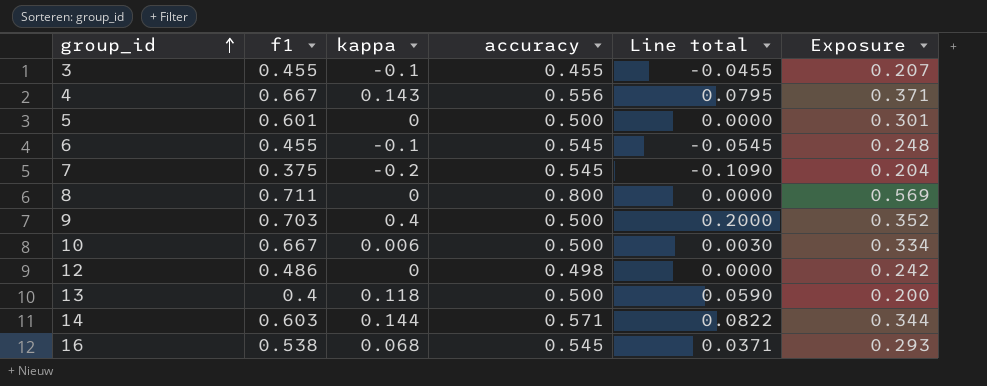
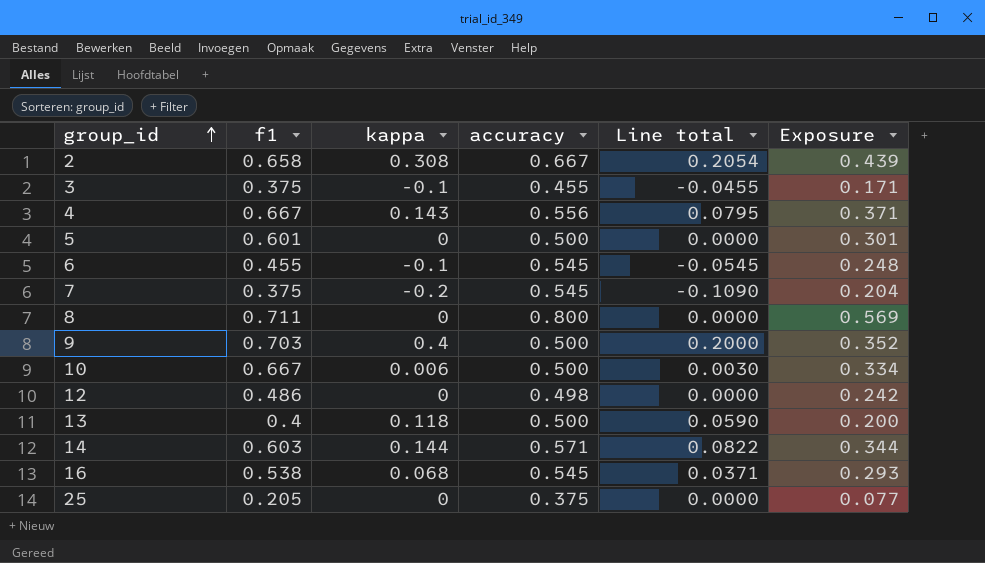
row 2: none -> 0.658 | 0.308 | 0.667 | 0.2054 | 0.439
3 | f1: 0.455 -> 0.375
3 | Exposure: 0.207 -> 0.171
row 25: none -> 0.205 | 0 | 0.375 | 0.0000 | 0.077

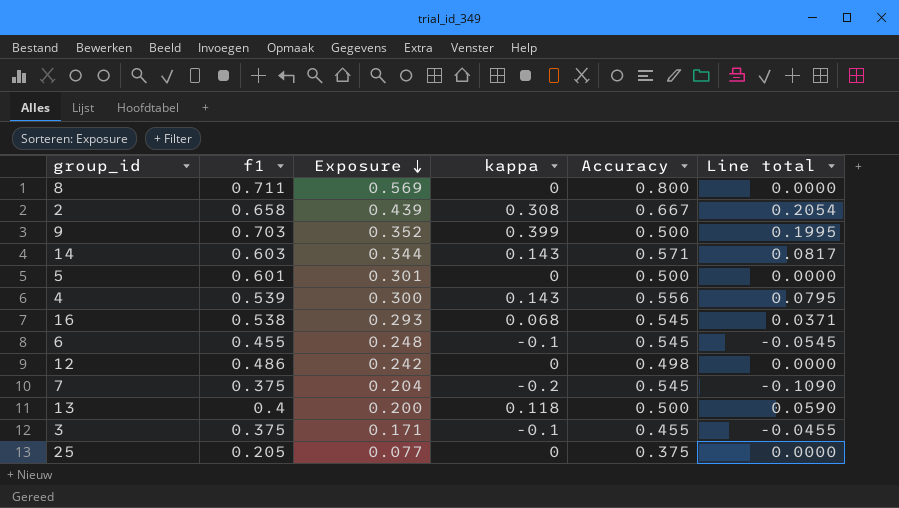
row order: group_id ascending -> Exposure descending
column Exposure | position: 6 -> 3
column name: accuracy -> Accuracy
row 10: 0.667 | 0.006 | 0.500 | 0.0030 | 0.334 -> none
9 | kappa: 0.4 -> 0.399
9 | Line total: 0.2000 -> 0.1995
14 | kappa: 0.144 -> 0.143
14 | Line total: 0.0822 -> 0.0817
4 | f1: 0.667 -> 0.539
4 | Exposure: 0.371 -> 0.300

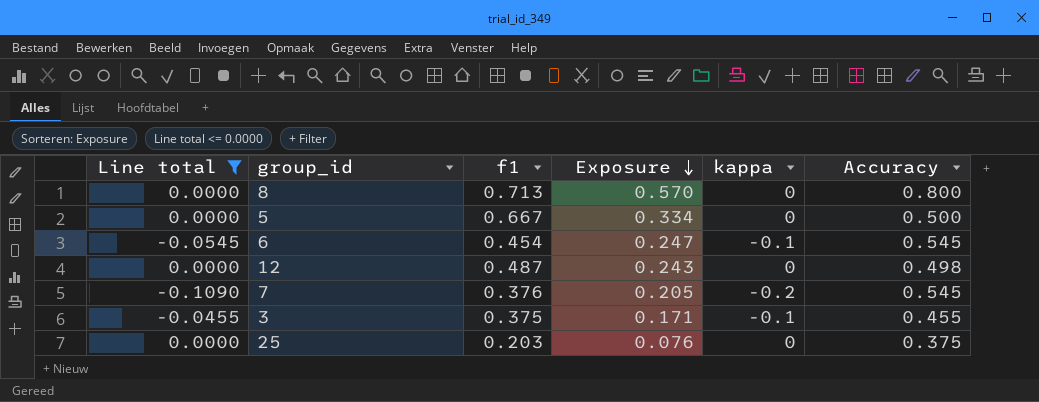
filter: none -> Line total <= 0.0000
column Line total | position: 6 -> 1
8 | f1: 0.711 -> 0.713
8 | Exposure: 0.569 -> 0.570
5 | f1: 0.601 -> 0.667
5 | Exposure: 0.301 -> 0.334
6 | f1: 0.455 -> 0.454
6 | Exposure: 0.248 -> 0.247
12 | f1: 0.486 -> 0.487
12 | Exposure: 0.242 -> 0.243
7 | f1: 0.375 -> 0.376
7 | Exposure: 0.204 -> 0.205
25 | f1: 0.205 -> 0.203
25 | Exposure: 0.077 -> 0.076

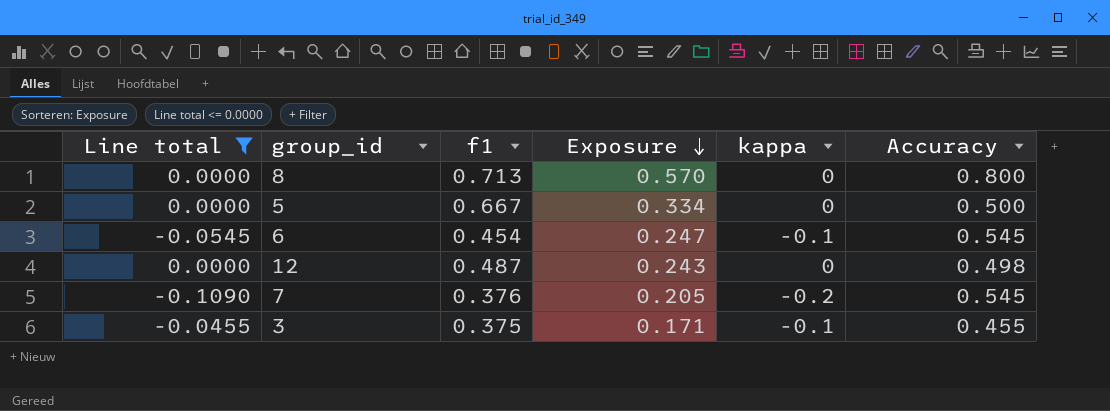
row 25: 0.0000 | 0.203 | 0.076 | 0 | 0.375 -> none

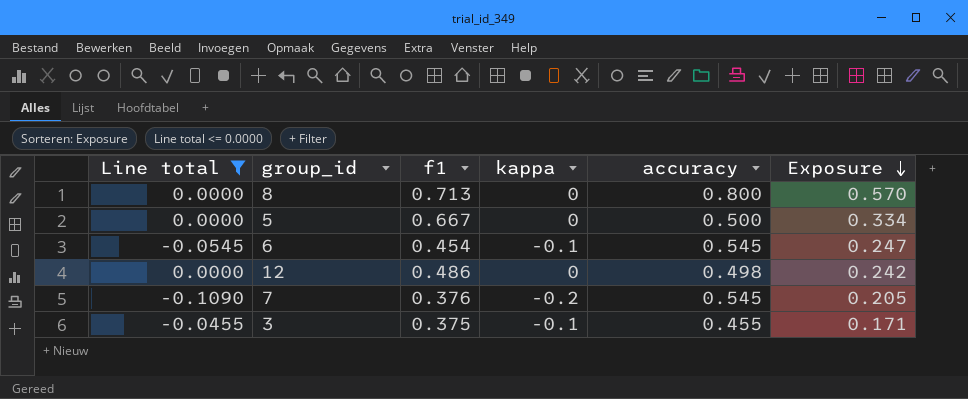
column name: Accuracy -> accuracy
column Exposure | position: 4 -> 6
12 | f1: 0.487 -> 0.486
12 | Exposure: 0.243 -> 0.242

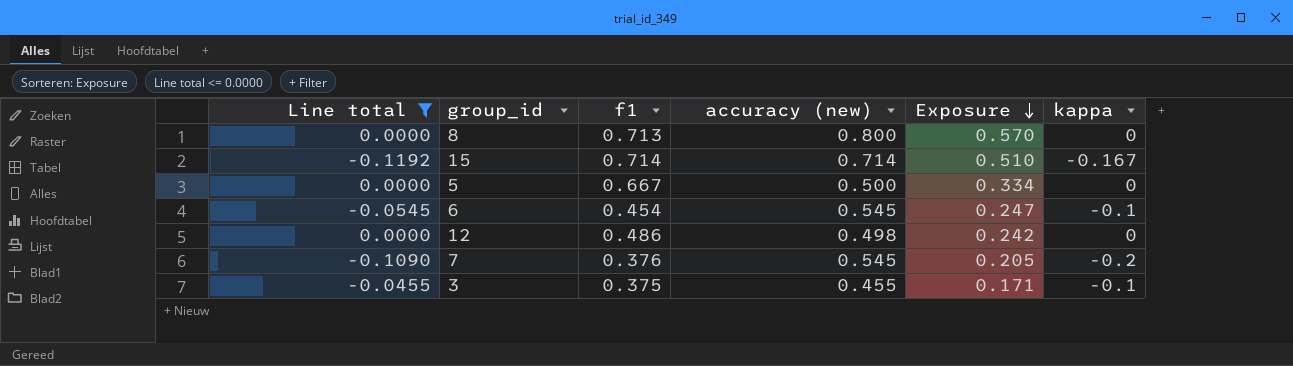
column name: accuracy -> accuracy (new)
column kappa | position: 4 -> 6
row 15: none -> -0.1192 | 0.714 | 0.714 | 0.510 | -0.167

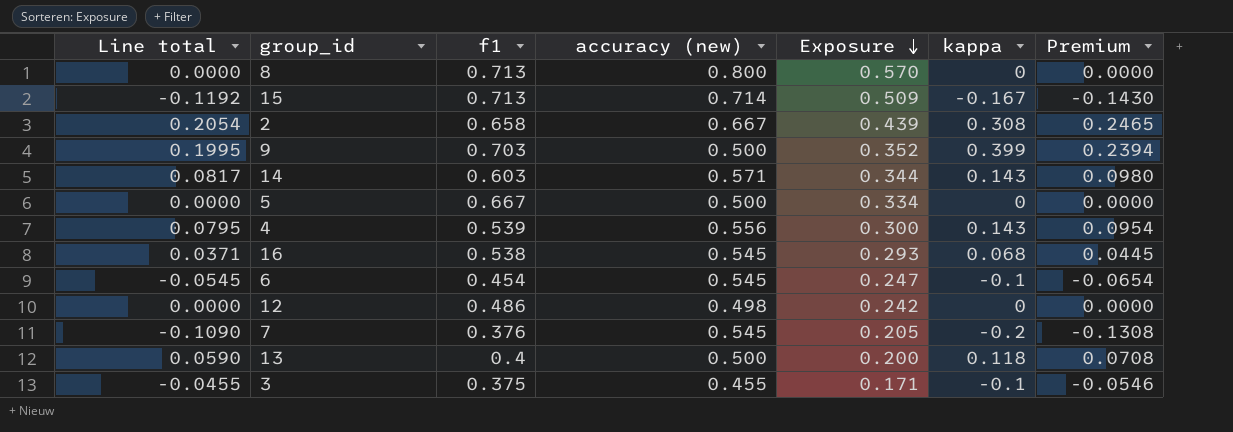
filter: Line total <= 0.0000 -> none
column Premium | formula: none -> [Line total] * 1.2
15 | f1: 0.714 -> 0.713
15 | Exposure: 0.510 -> 0.509

